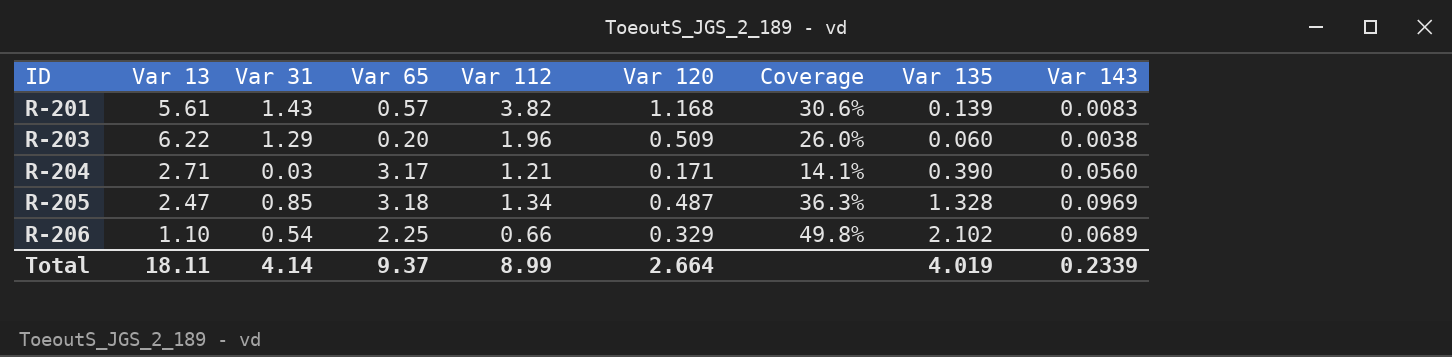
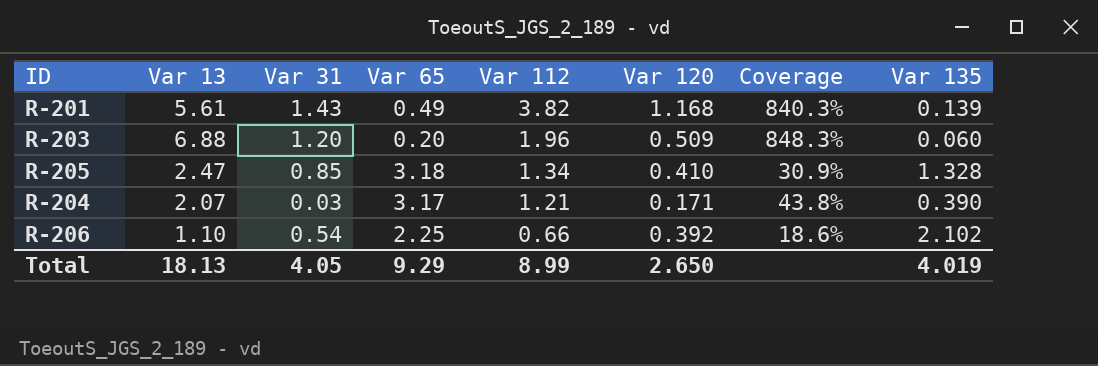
row order: ID ascending -> Var 112 descending
column Var 143 | position: 9 -> none
column Coverage | formula: [Var 120] / [Var 112] -> [Var 120] / [Var 135]
R-201 | Var 65: 0.57 -> 0.49
R-203 | Var 13: 6.22 -> 6.88
R-203 | Var 31: 1.29 -> 1.20
R-205 | Var 120: 0.487 -> 0.410
R-204 | Var 13: 2.71 -> 2.07
R-206 | Var 120: 0.329 -> 0.392
Total | Var 13: 18.11 -> 18.13
Total | Var 31: 4.14 -> 4.05
Total | Var 65: 9.37 -> 9.29
Total | Var 120: 2.664 -> 2.650

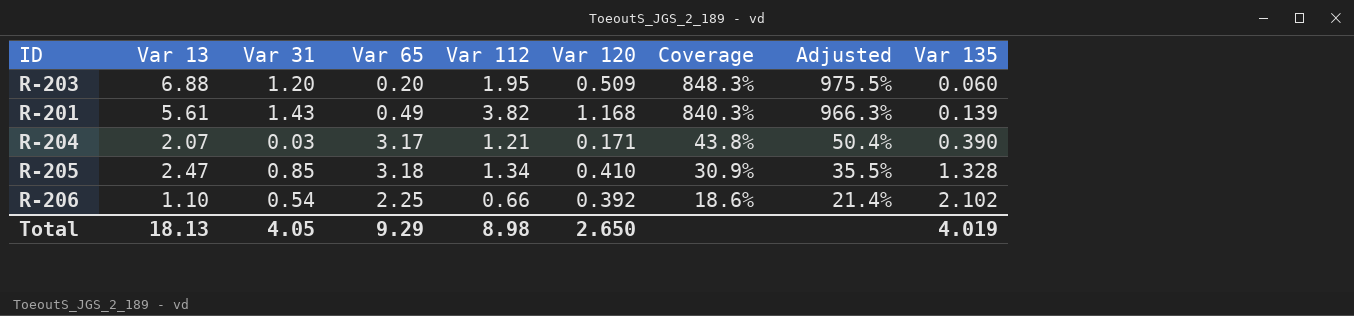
row order: Var 112 descending -> Coverage descending
column Adjusted | formula: none -> [Coverage] * 1.15
R-203 | Var 112: 1.96 -> 1.95
Total | Var 112: 8.99 -> 8.98

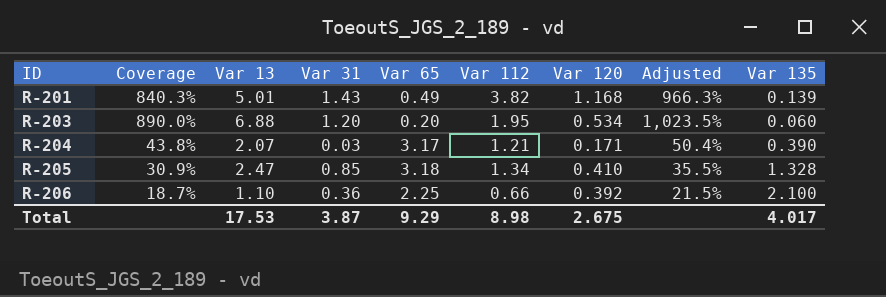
row order: Coverage descending -> ID ascending
column Coverage | position: 7 -> 2
R-201 | Var 13: 5.61 -> 5.01
R-203 | Coverage: 848.3% -> 890.0%
R-203 | Var 120: 0.509 -> 0.534
R-203 | Adjusted: 975.5% -> 1,023.5%
R-206 | Coverage: 18.6% -> 18.7%
R-206 | Var 31: 0.54 -> 0.36
R-206 | Adjusted: 21.4% -> 21.5%
R-206 | Var 135: 2.102 -> 2.100
Total | Var 13: 18.13 -> 17.53
Total | Var 31: 4.05 -> 3.87
Total | Var 120: 2.650 -> 2.675
Total | Var 135: 4.019 -> 4.017

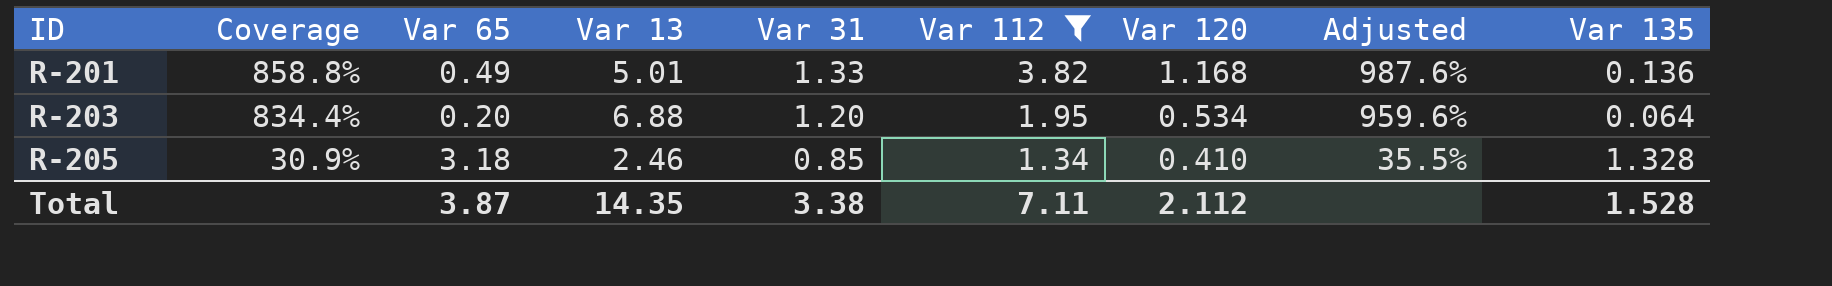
filter: none -> Var 112 >= 1.34
column Var 65 | position: 5 -> 3
R-201 | Coverage: 840.3% -> 858.8%
R-201 | Var 31: 1.43 -> 1.33
R-201 | Adjusted: 966.3% -> 987.6%
R-201 | Var 135: 0.139 -> 0.136
R-203 | Coverage: 890.0% -> 834.4%
R-203 | Adjusted: 1,023.5% -> 959.6%
R-203 | Var 135: 0.060 -> 0.064
R-205 | Var 13: 2.47 -> 2.46
Total | Var 65: 9.29 -> 3.87
Total | Var 13: 17.53 -> 14.35
Total | Var 31: 3.87 -> 3.38
Total | Var 112: 8.98 -> 7.11
Total | Var 120: 2.675 -> 2.112
Total | Var 135: 4.017 -> 1.528

